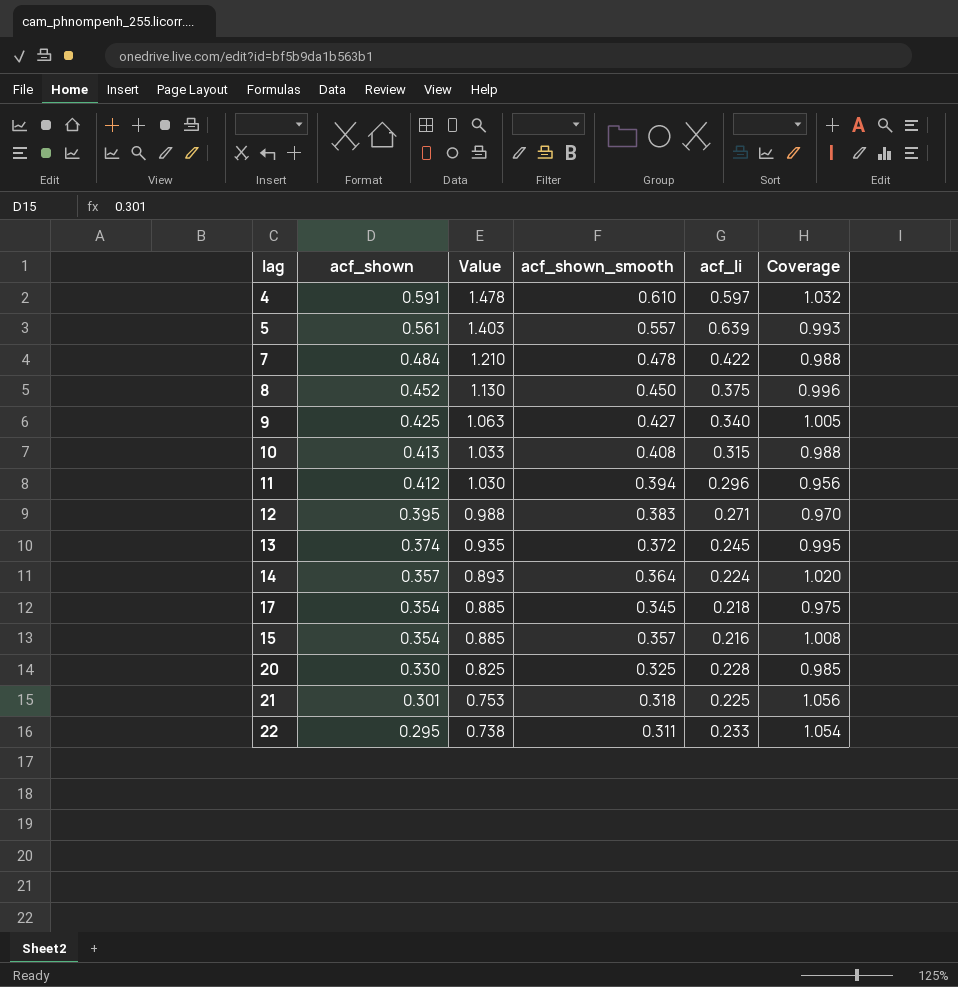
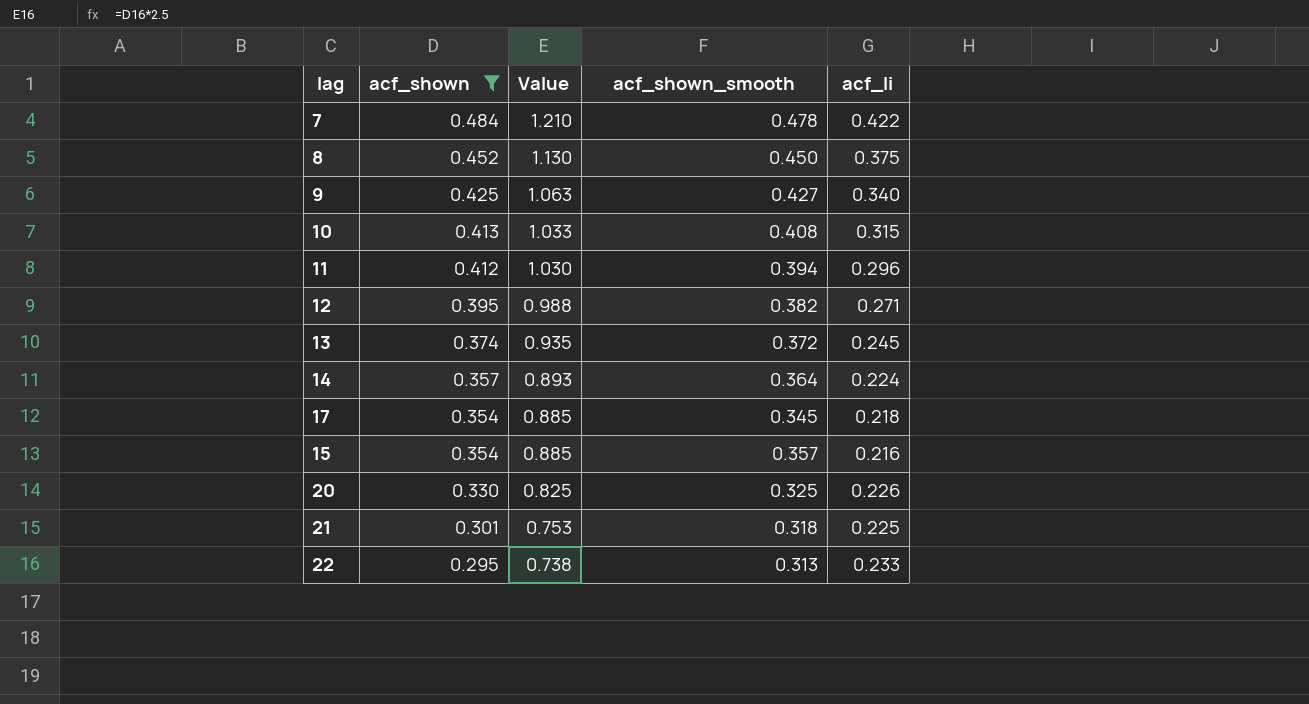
filter: none -> acf_shown <= 0.484
column Coverage | formula: [acf_shown_smooth] / [acf_shown] -> none
12 | acf_shown_smooth: 0.383 -> 0.382
20 | acf_li: 0.228 -> 0.226
22 | acf_shown_smooth: 0.311 -> 0.313

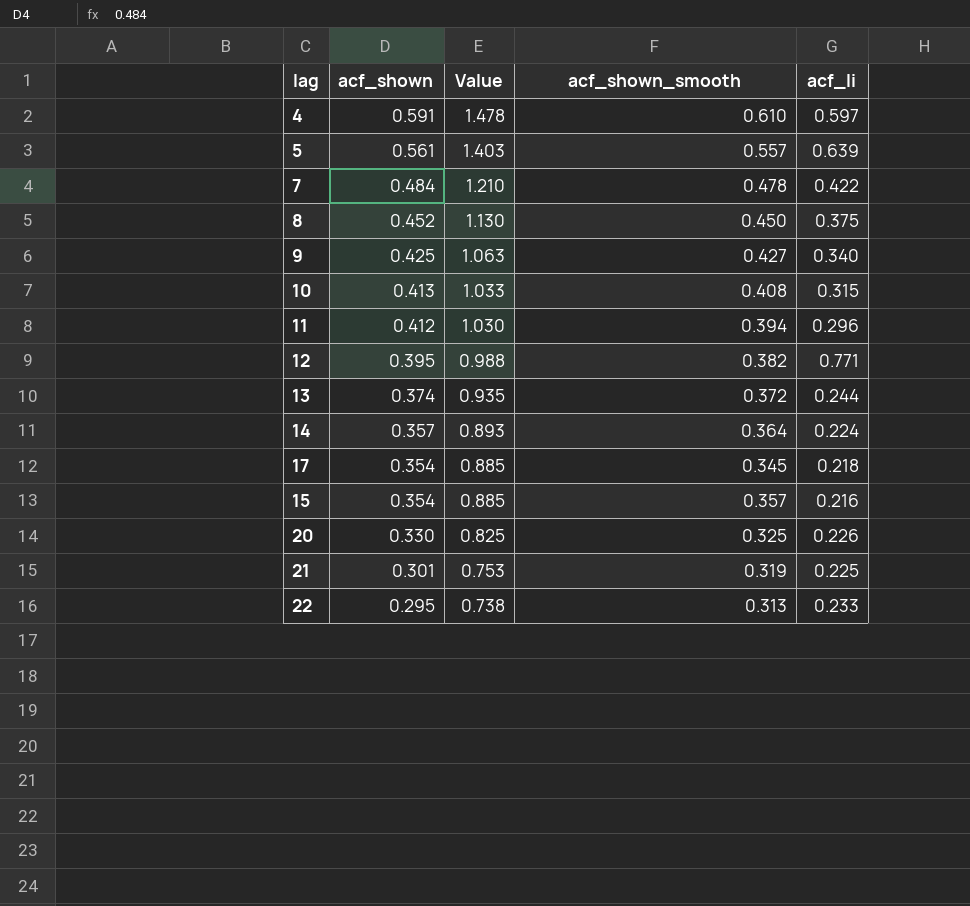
filter: acf_shown <= 0.484 -> none
12 | acf_li: 0.271 -> 0.771
13 | acf_li: 0.245 -> 0.244
21 | acf_shown_smooth: 0.318 -> 0.319

